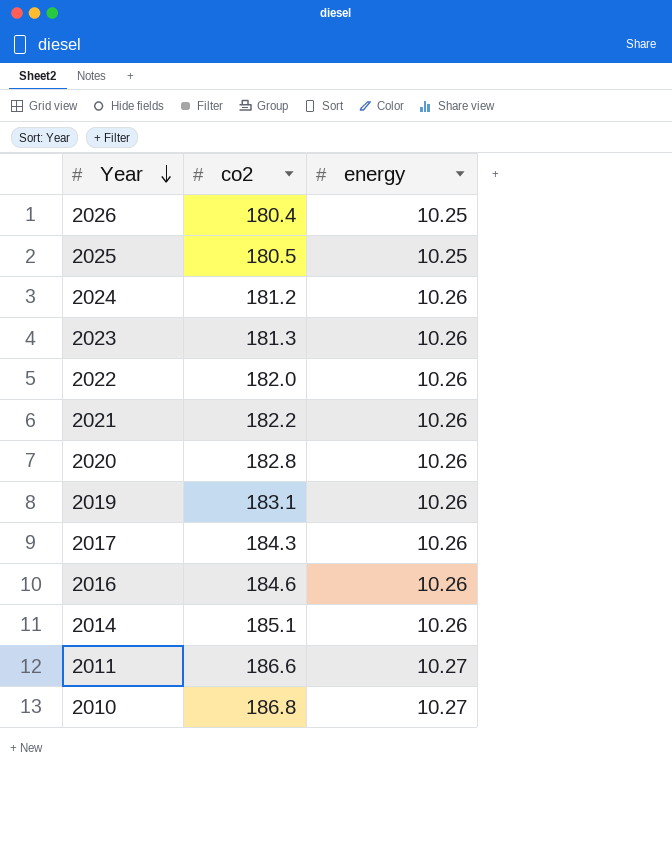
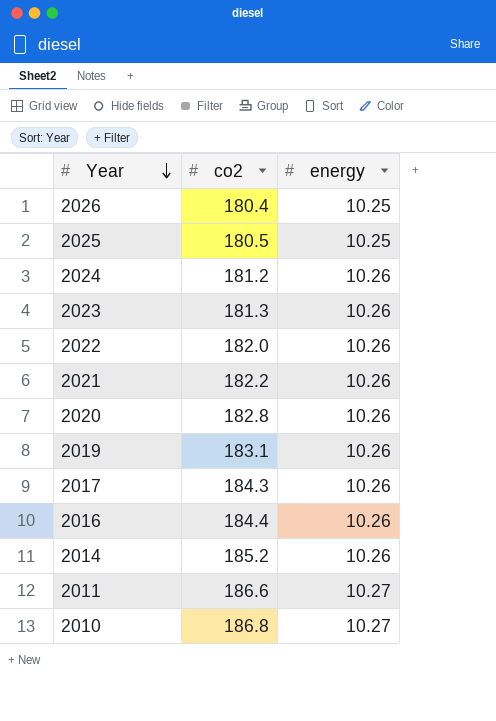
2016 | co2: 184.6 -> 184.4
2014 | co2: 185.1 -> 185.2

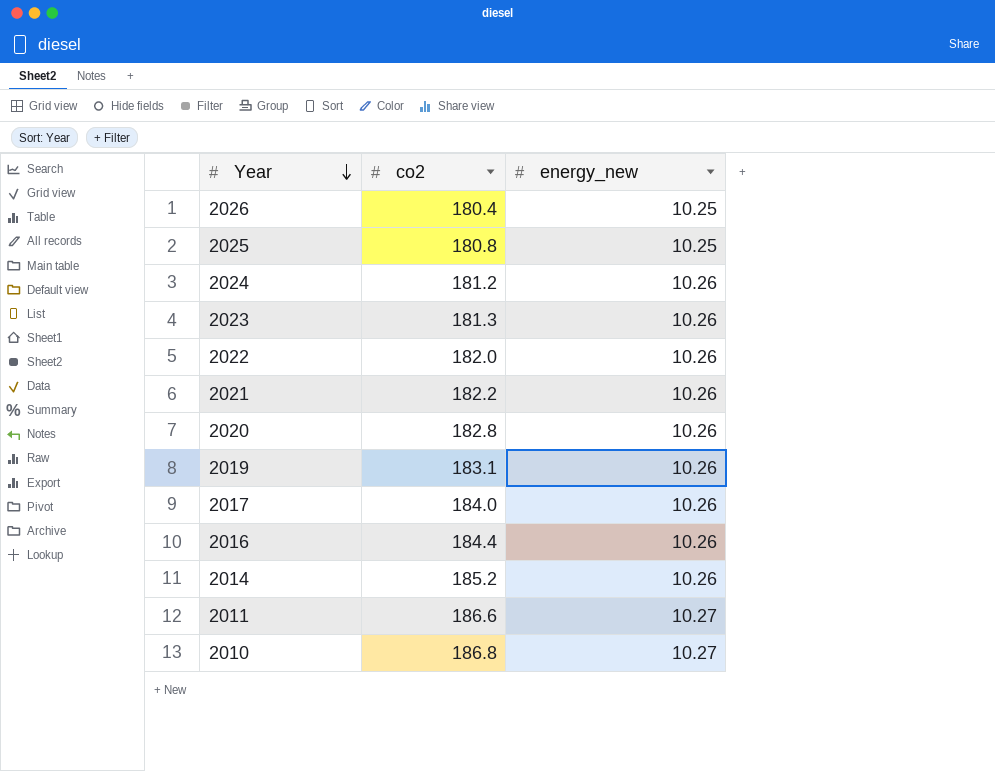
column name: energy -> energy_new
2025 | co2: 180.5 -> 180.8
2017 | co2: 184.3 -> 184.0

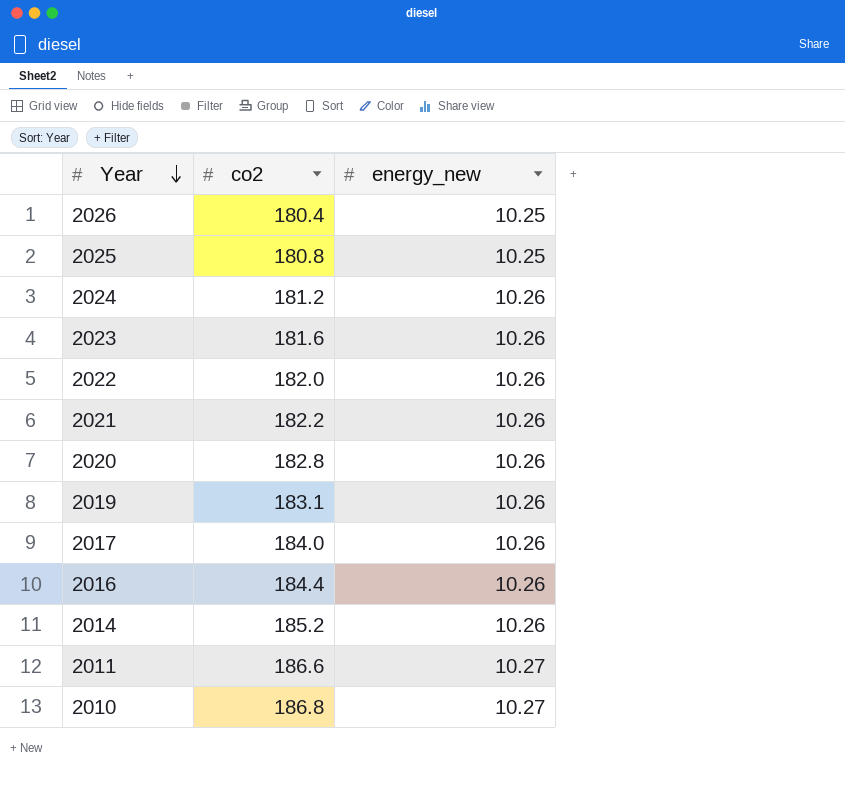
2023 | co2: 181.3 -> 181.6

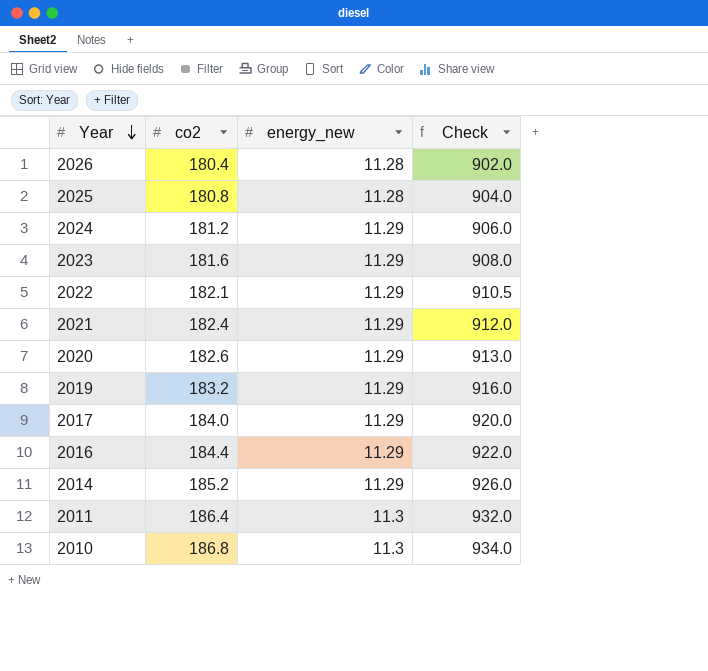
column Check | formula: none -> [co2] * 5
2026 | energy_new: 10.25 -> 11.28
2025 | energy_new: 10.25 -> 11.28
2024 | energy_new: 10.26 -> 11.29
2023 | energy_new: 10.26 -> 11.29
2022 | co2: 182.0 -> 182.1
2022 | energy_new: 10.26 -> 11.29
2021 | co2: 182.2 -> 182.4
2021 | energy_new: 10.26 -> 11.29
2020 | co2: 182.8 -> 182.6
2020 | energy_new: 10.26 -> 11.29
2019 | co2: 183.1 -> 183.2
2019 | energy_new: 10.26 -> 11.29
2017 | energy_new: 10.26 -> 11.29
2016 | energy_new: 10.26 -> 11.29
2014 | energy_new: 10.26 -> 11.29
2011 | co2: 186.6 -> 186.4
2011 | energy_new: 10.27 -> 11.3
2010 | energy_new: 10.27 -> 11.3

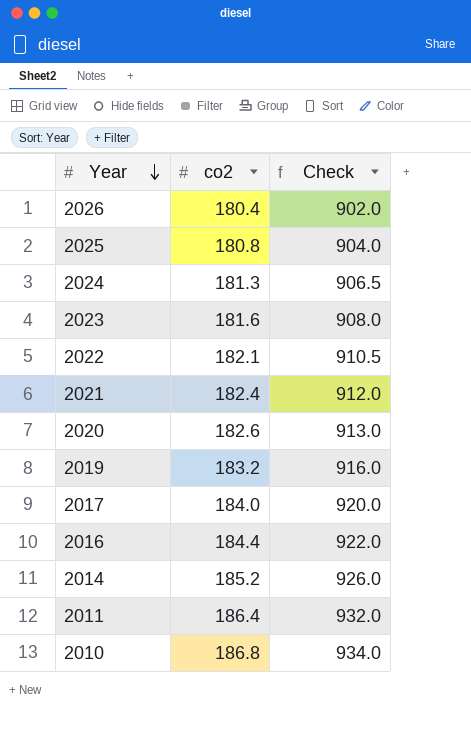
column energy_new | position: 3 -> none
2024 | co2: 181.2 -> 181.3
2024 | Check: 906.0 -> 906.5

